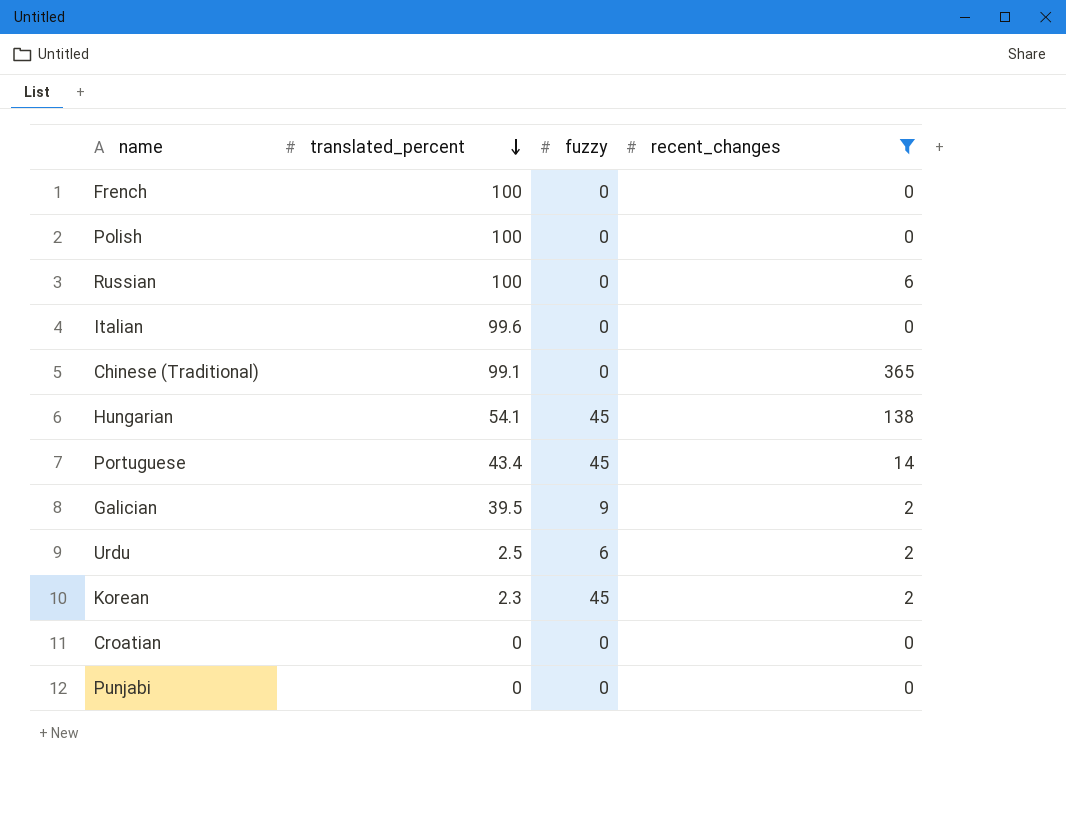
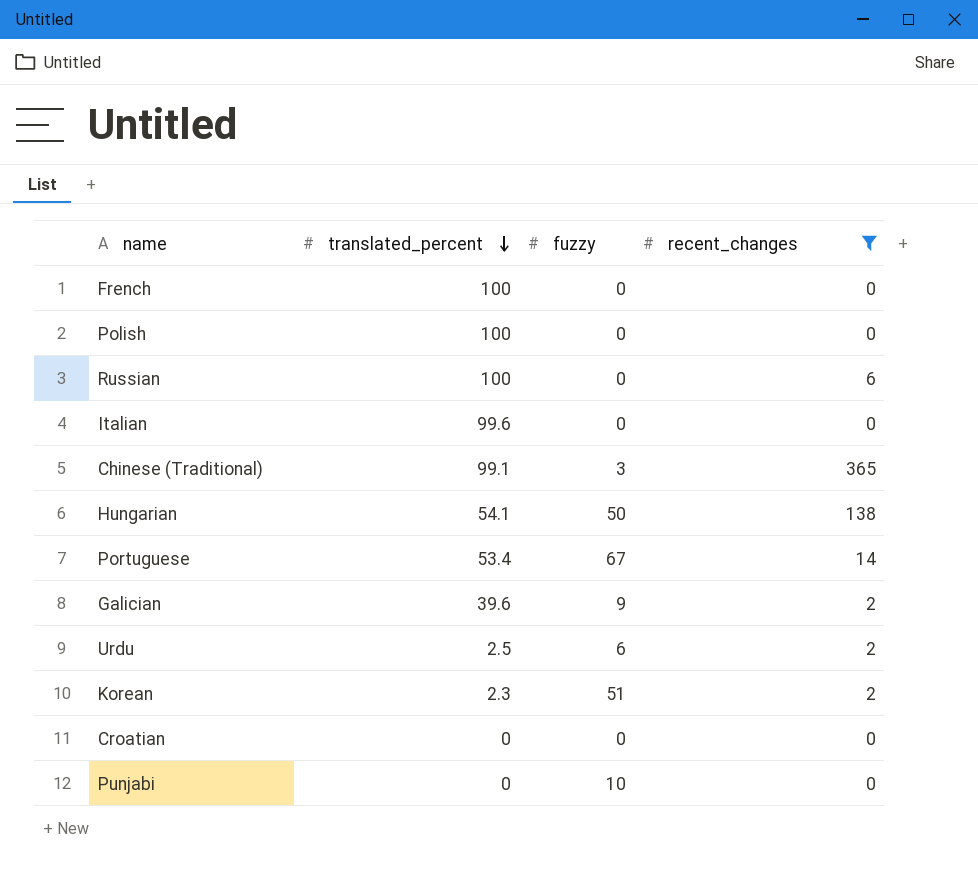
Chinese (Traditional) | fuzzy: 0 -> 3
Hungarian | fuzzy: 45 -> 50
Portuguese | translated_percent: 43.4 -> 53.4
Portuguese | fuzzy: 45 -> 67
Galician | translated_percent: 39.5 -> 39.6
Korean | fuzzy: 45 -> 51
Punjabi | fuzzy: 0 -> 10

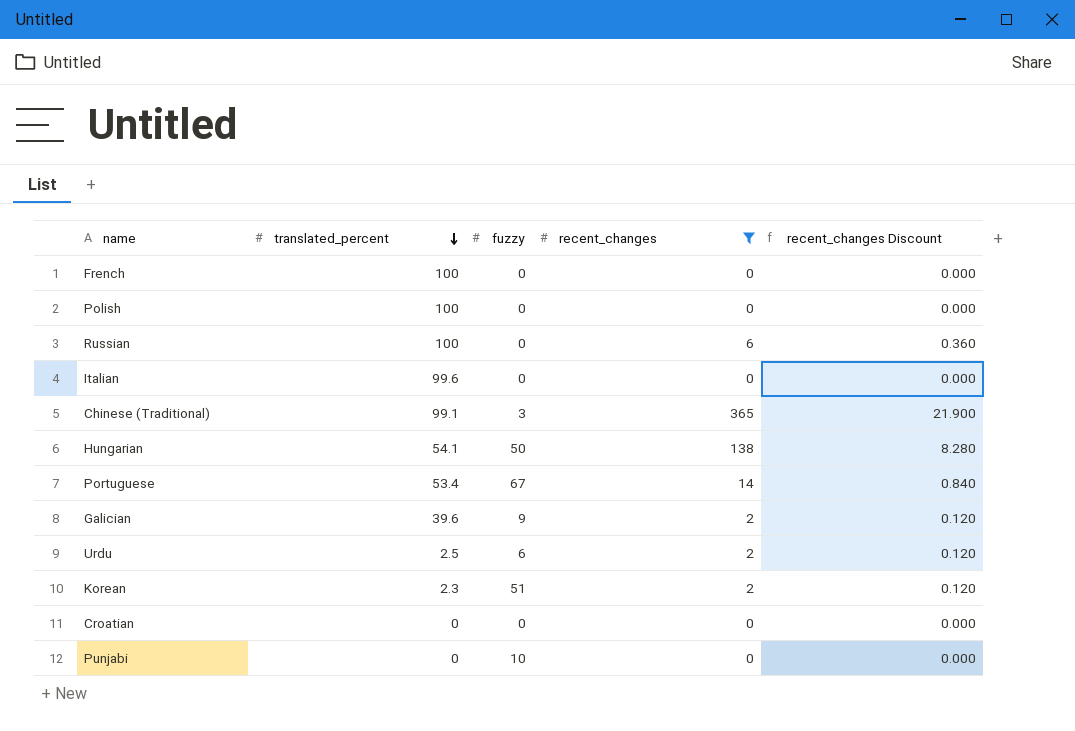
column recent_changes Discount | formula: none -> [recent_changes] * 0.06

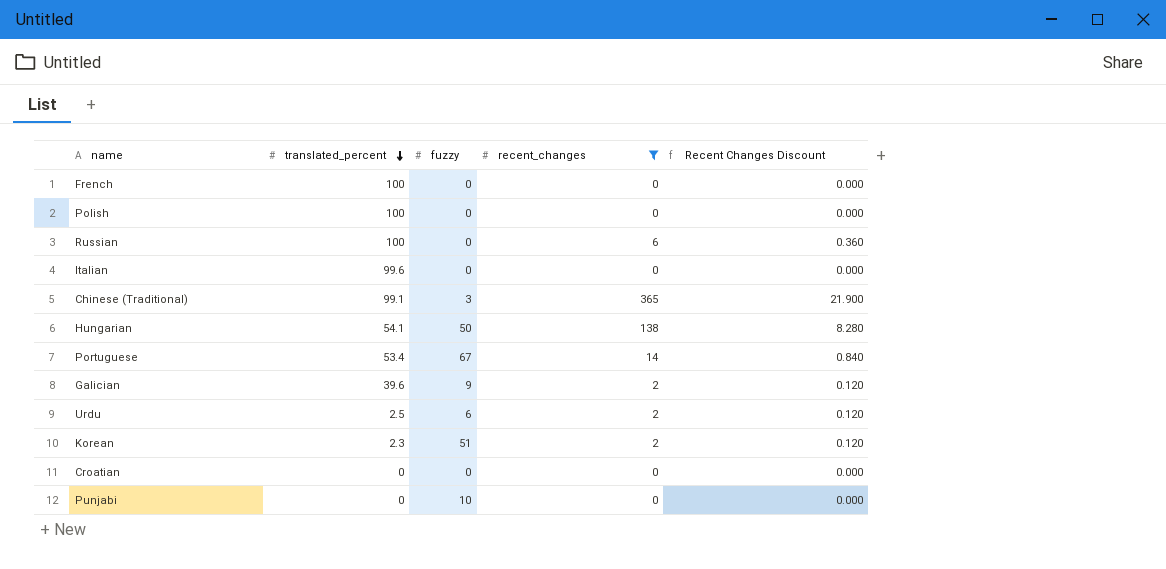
column name: recent_changes Discount -> Recent Changes Discount

